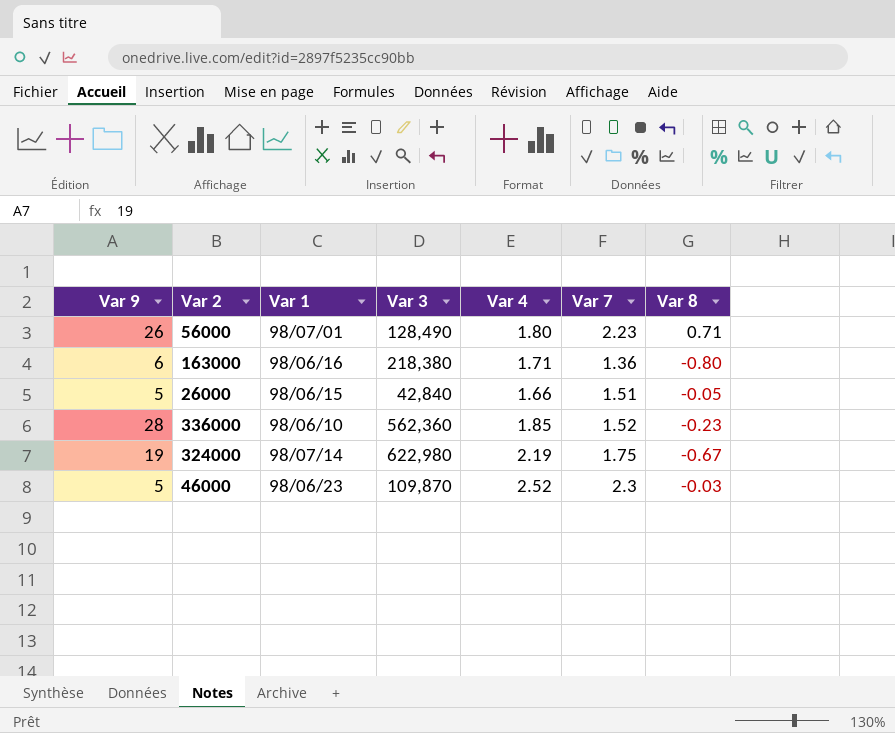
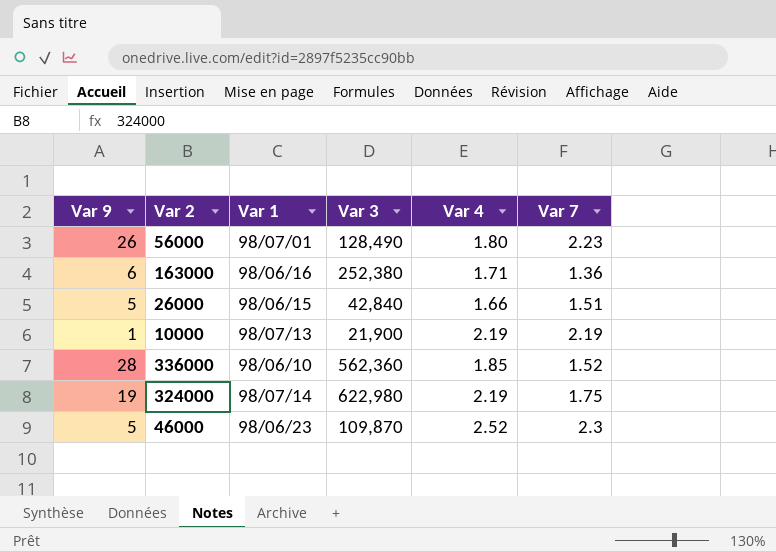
column Var 8 | position: 7 -> none
163000 | Var 3: 218,380 -> 252,380
row 10000: none -> 1 | 98/07/13 | 21,900 | 2.19 | 2.19

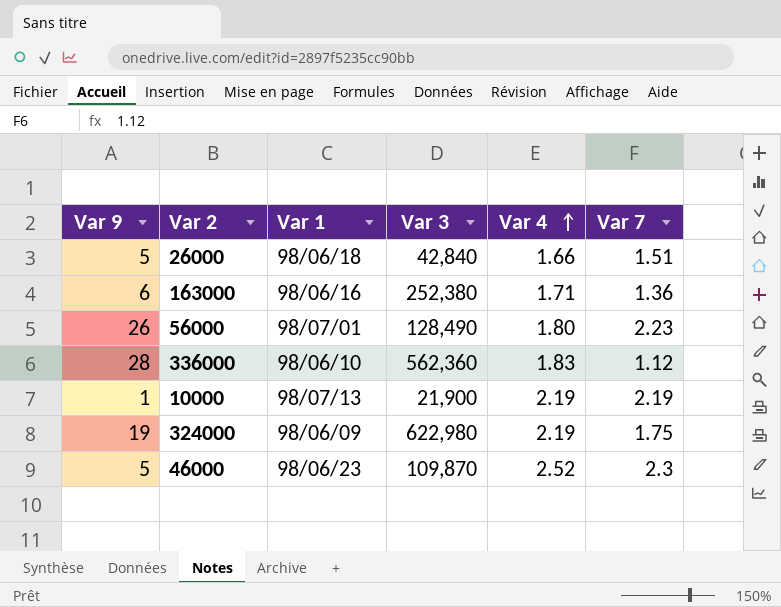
row order: none -> Var 4 ascending
26000 | Var 1: 98/06/15 -> 98/06/18
336000 | Var 4: 1.85 -> 1.83
336000 | Var 7: 1.52 -> 1.12
324000 | Var 1: 98/07/14 -> 98/06/09

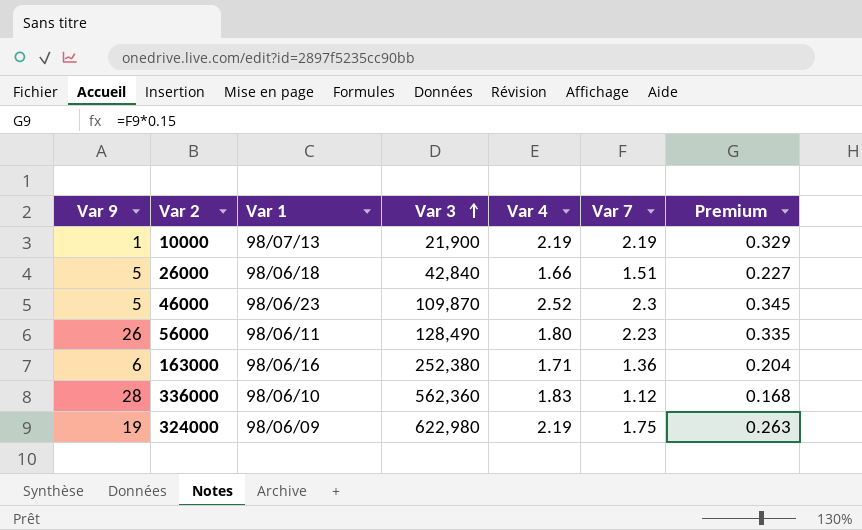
row order: Var 4 ascending -> Var 3 ascending
column Premium | formula: none -> [Var 7] * 0.15
56000 | Var 1: 98/07/01 -> 98/06/11

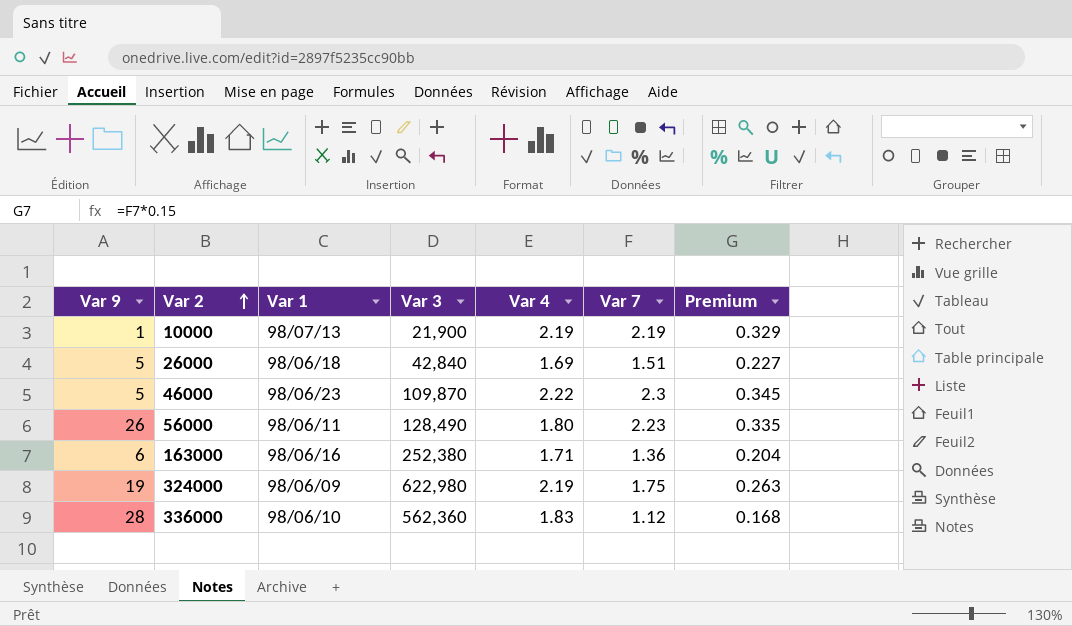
row order: Var 3 ascending -> Var 2 ascending
26000 | Var 4: 1.66 -> 1.69
46000 | Var 4: 2.52 -> 2.22

